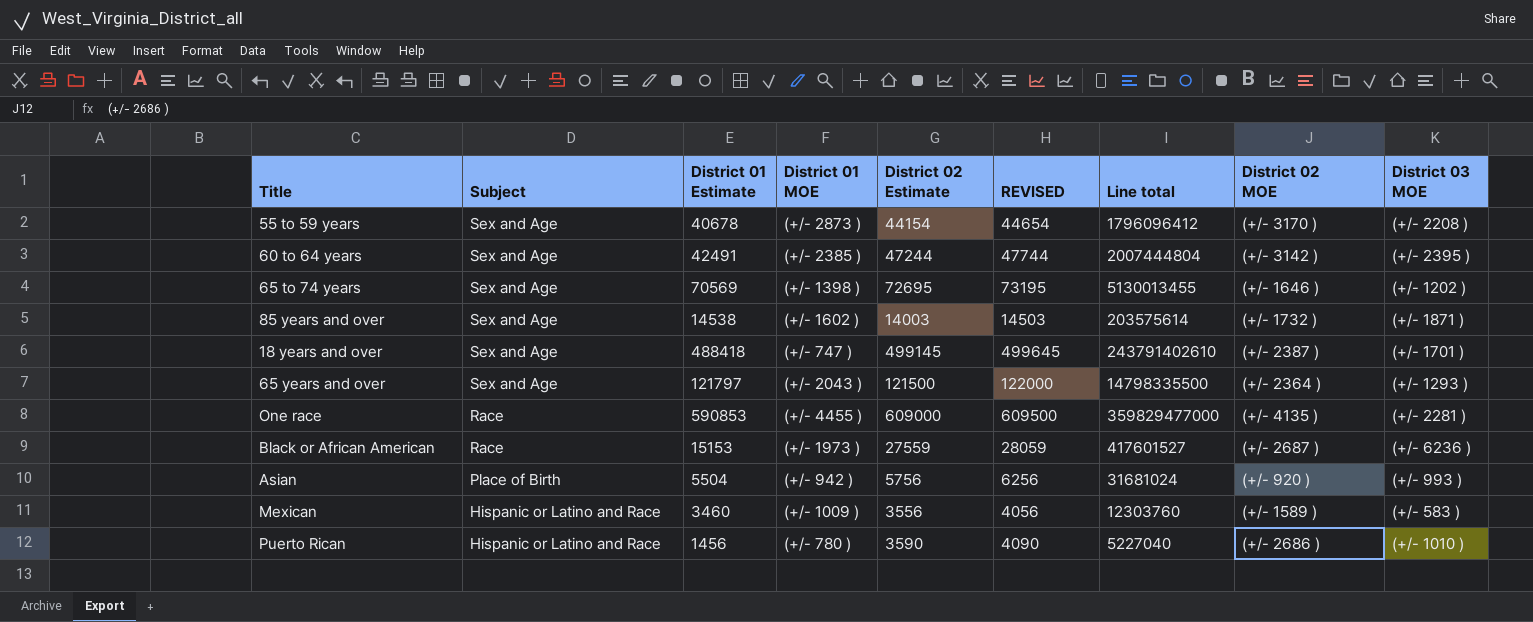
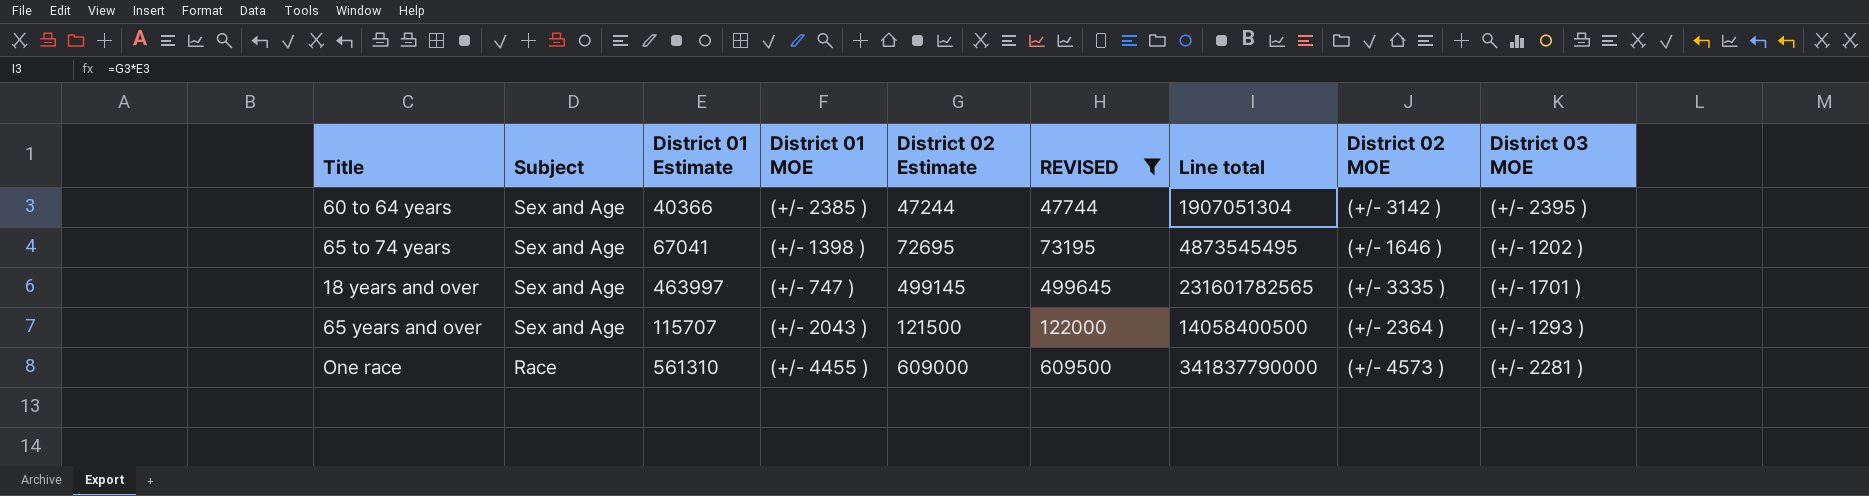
filter: none -> REVISED >= 47744
60 to 64 years | District 01 Estimate: 42491 -> 40366
60 to 64 years | Line total: 2007444804 -> 1907051304
65 to 74 years | District 01 Estimate: 70569 -> 67041
65 to 74 years | Line total: 5130013455 -> 4873545495
18 years and over | District 01 Estimate: 488418 -> 463997
18 years and over | Line total: 243791402610 -> 231601782565
18 years and over | District 02 MOE: (+/- 2387 ) -> (+/- 3335 )
65 years and over | District 01 Estimate: 121797 -> 115707
65 years and over | Line total: 14798335500 -> 14058400500
One race | District 01 Estimate: 590853 -> 561310
One race | Line total: 359829477000 -> 341837790000
One race | District 02 MOE: (+/- 4135 ) -> (+/- 4573 )

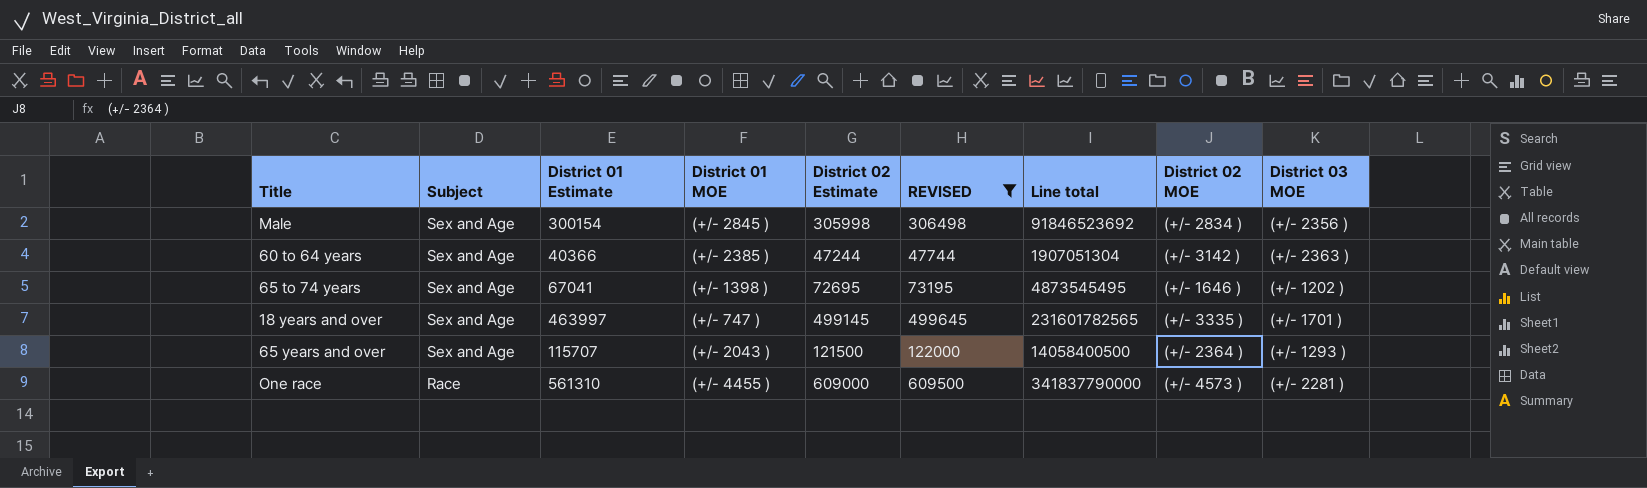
row Male: none -> Sex and Age | 300154 | (+/- 2845 ) | 305998 | 306498 | 91846523692 | (+/- 2834 ) | (+/- 2356 )
60 to 64 years | District 03 MOE: (+/- 2395 ) -> (+/- 2363 )

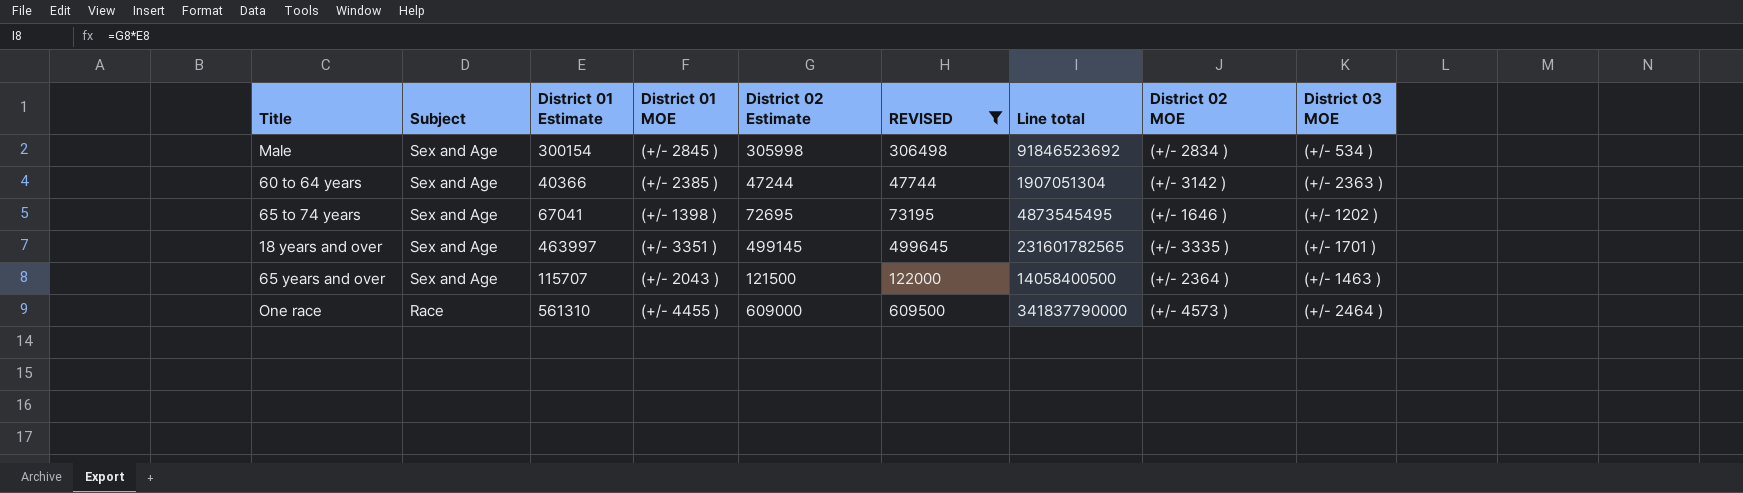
Male | District 03 MOE: (+/- 2356 ) -> (+/- 534 )
18 years and over | District 01 MOE: (+/- 747 ) -> (+/- 3351 )
65 years and over | District 03 MOE: (+/- 1293 ) -> (+/- 1463 )
One race | District 03 MOE: (+/- 2281 ) -> (+/- 2464 )

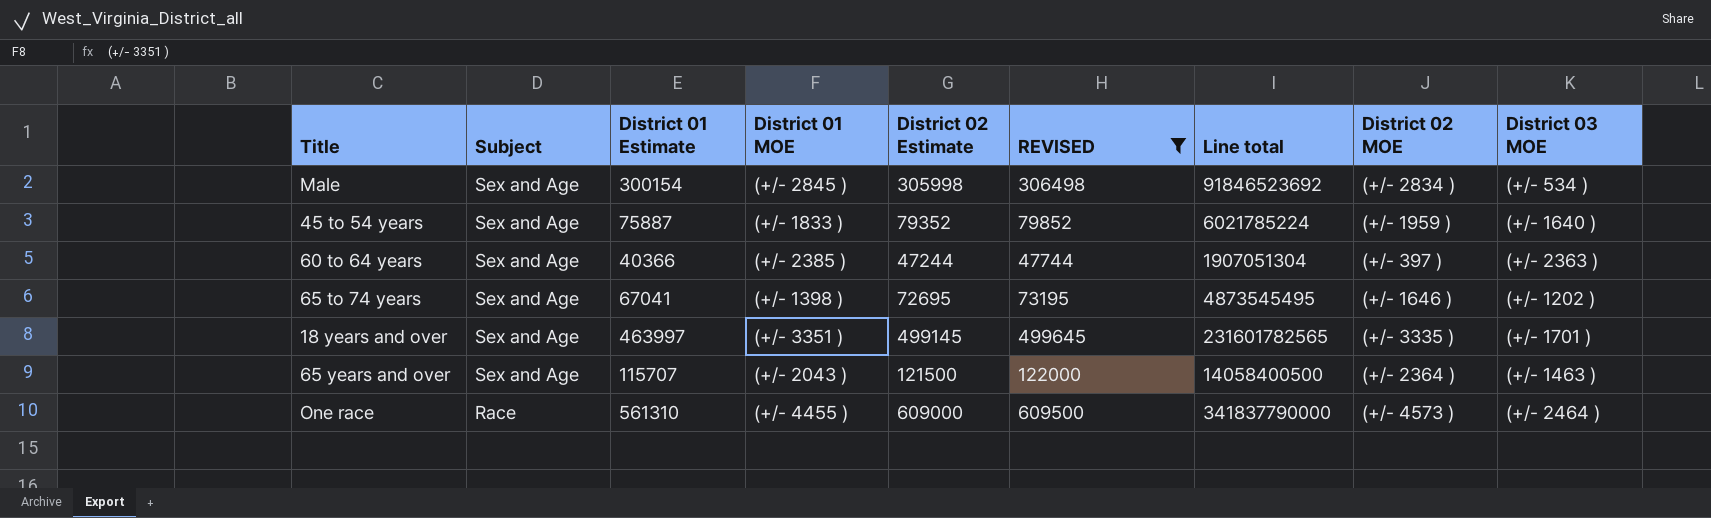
row 45 to 54 years: none -> Sex and Age | 75887 | (+/- 1833 ) | 79352 | 79852 | 6021785224 | (+/- 1959 ) | (+/- 1640 )
60 to 64 years | District 02 MOE: (+/- 3142 ) -> (+/- 397 )

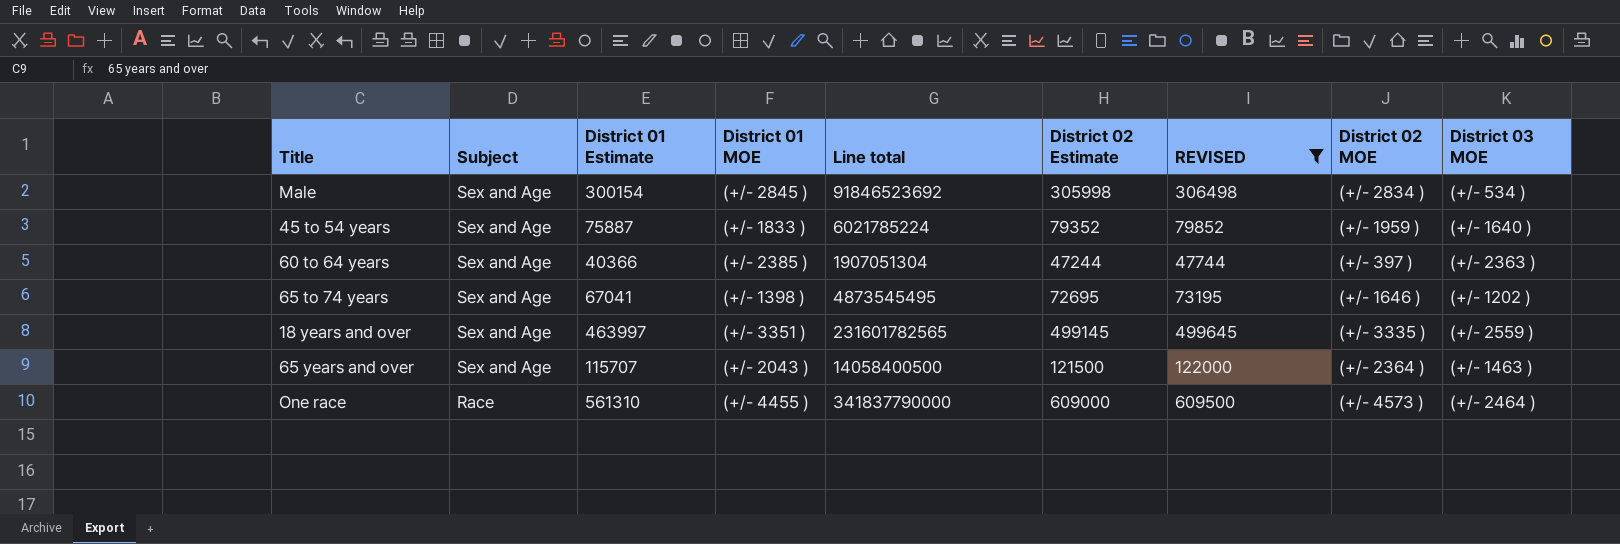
column Line total | position: 7 -> 5
18 years and over | District 03 MOE: (+/- 1701 ) -> (+/- 2559 )

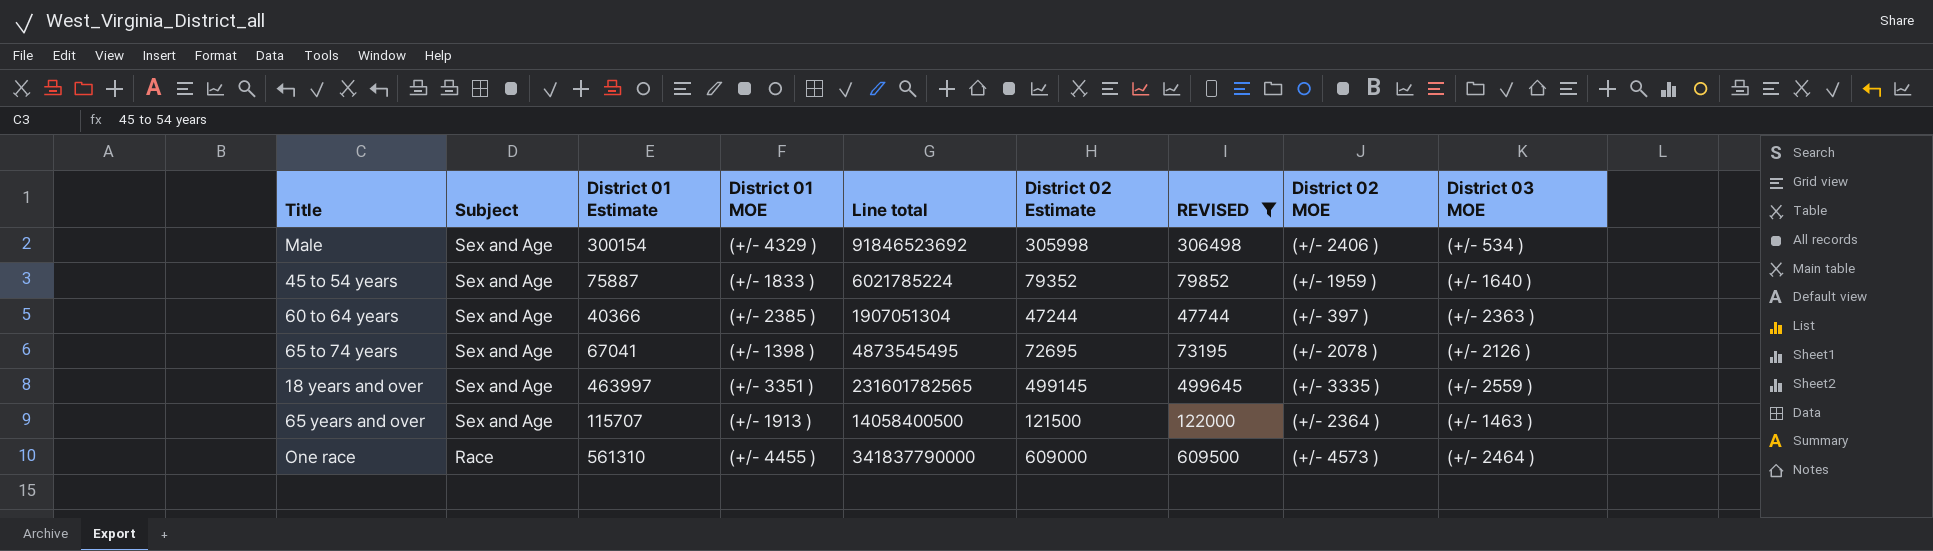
Male | District 01 MOE: (+/- 2845 ) -> (+/- 4329 )
Male | District 02 MOE: (+/- 2834 ) -> (+/- 2406 )
65 to 74 years | District 02 MOE: (+/- 1646 ) -> (+/- 2078 )
65 to 74 years | District 03 MOE: (+/- 1202 ) -> (+/- 2126 )
65 years and over | District 01 MOE: (+/- 2043 ) -> (+/- 1913 )

